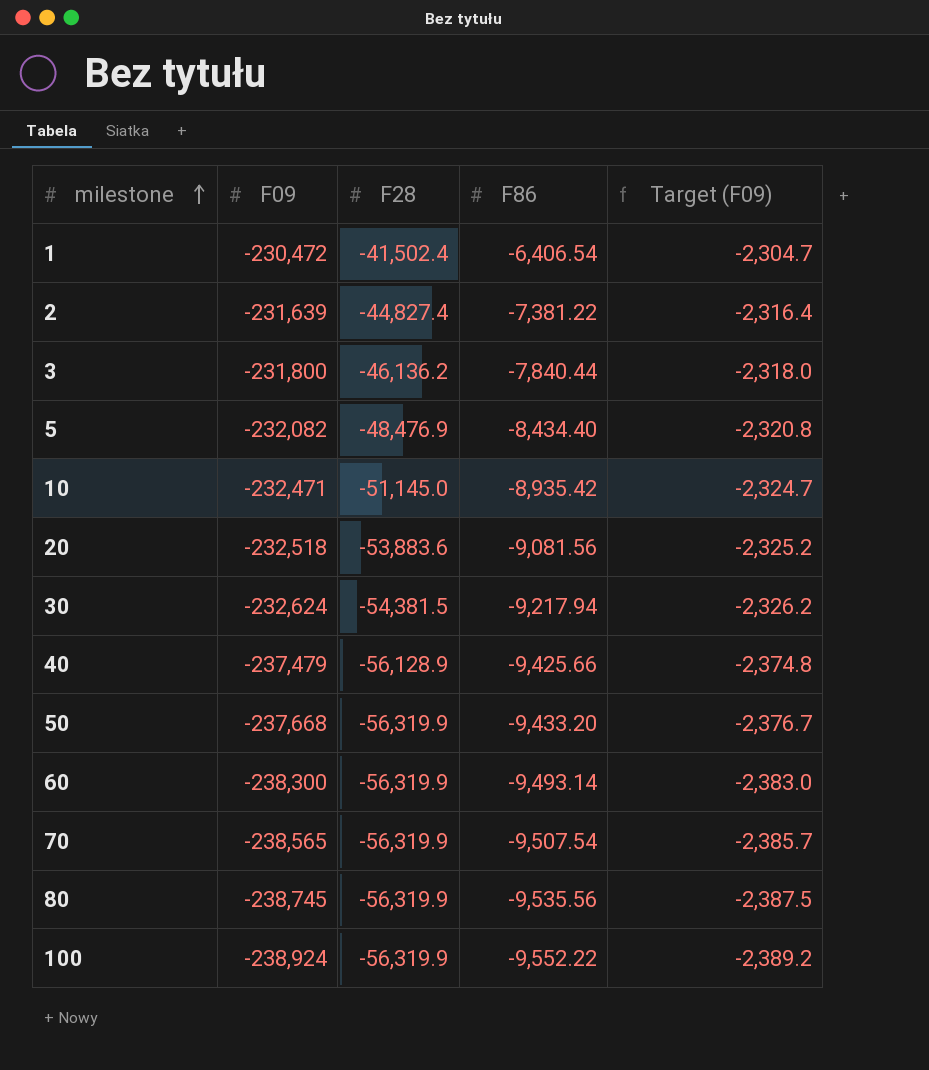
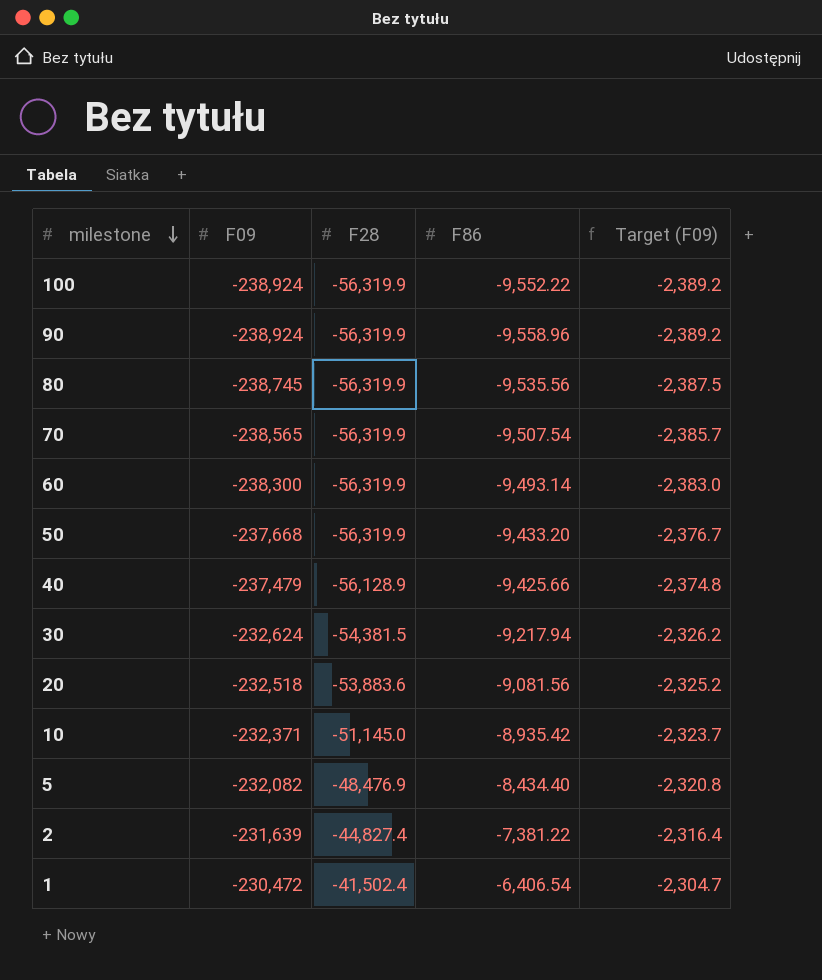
row order: milestone ascending -> milestone descending
row 3: -231,800 | -46,136.2 | -7,840.44 | -2,318.0 -> none
row 90: none -> -238,924 | -56,319.9 | -9,558.96 | -2,389.2
10 | F09: -232,471 -> -232,371
10 | Target (F09): -2,324.7 -> -2,323.7

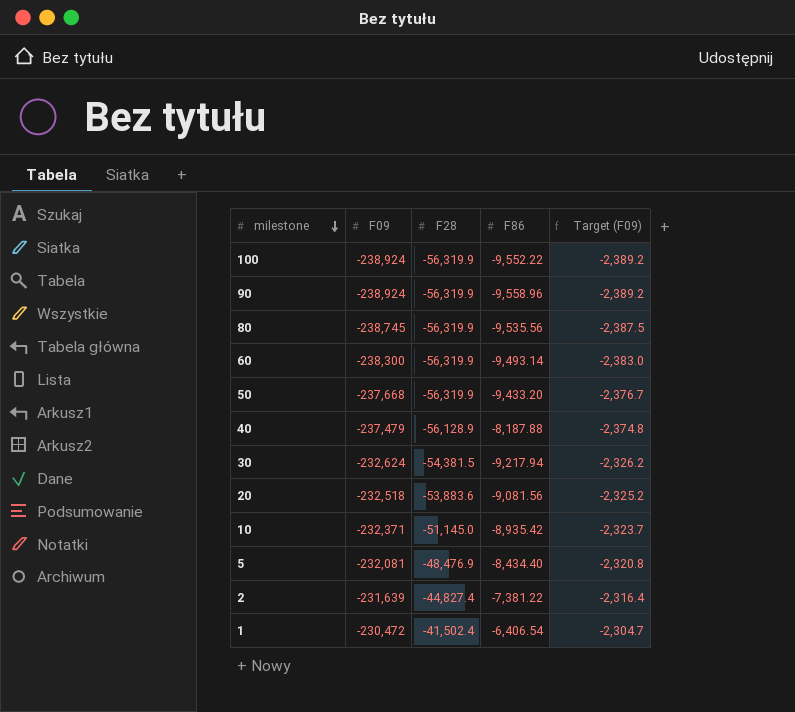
row 70: -238,565 | -56,319.9 | -9,507.54 | -2,385.7 -> none
40 | F86: -9,425.66 -> -8,187.88
5 | F09: -232,082 -> -232,081

